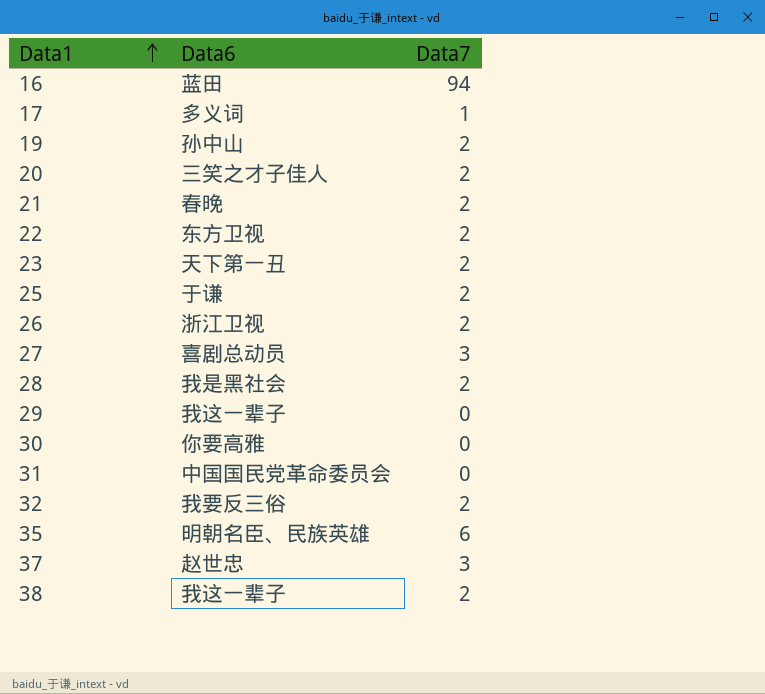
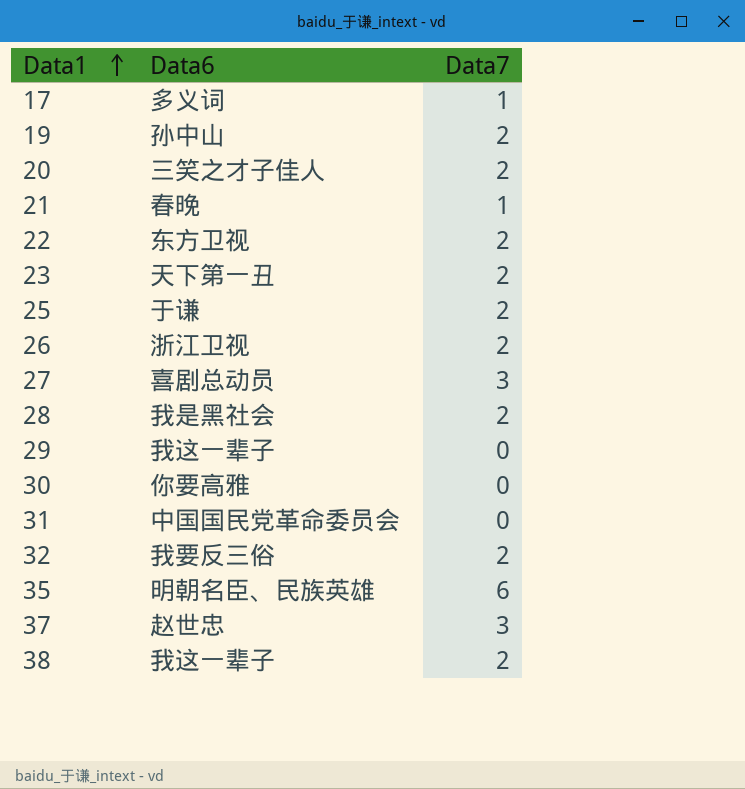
row 16: 蓝田 | 94 -> none
21 | Data7: 2 -> 1

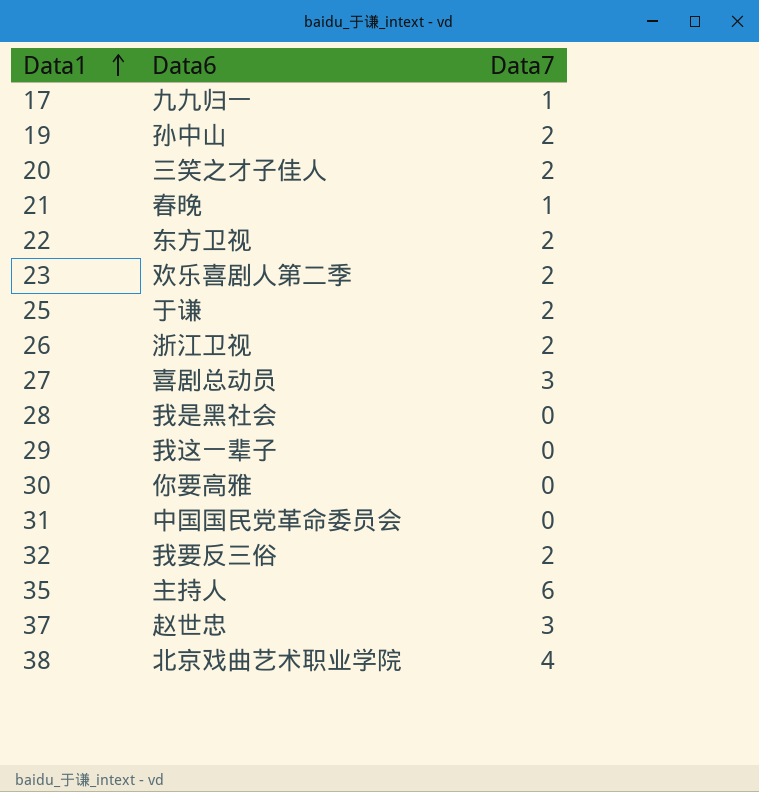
17 | Data6: 多义词 -> 九九归一
23 | Data6: 天下第一丑 -> 欢乐喜剧人第二季
28 | Data7: 2 -> 0
35 | Data6: 明朝名臣、民族英雄 -> 主持人
38 | Data6: 我这一辈子 -> 北京戏曲艺术职业学院
38 | Data7: 2 -> 4

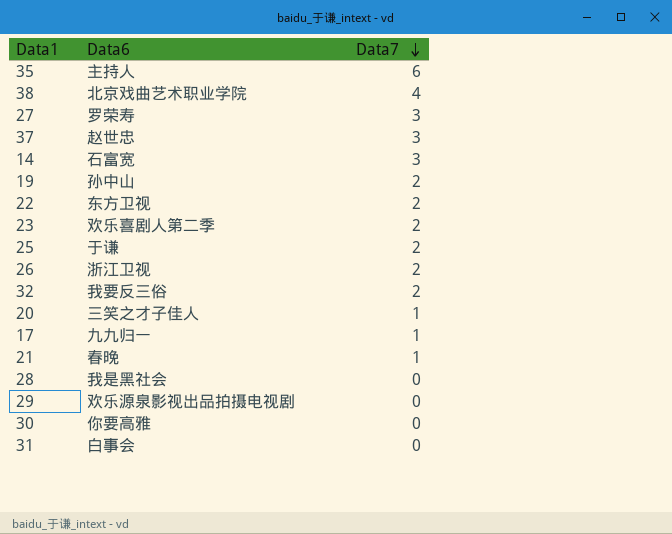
row order: Data1 ascending -> Data7 descending
27 | Data6: 喜剧总动员 -> 罗荣寿
row 14: none -> 石富宽 | 3
20 | Data7: 2 -> 1
29 | Data6: 我这一辈子 -> 欢乐源泉影视出品拍摄电视剧
31 | Data6: 中国国民党革命委员会 -> 白事会

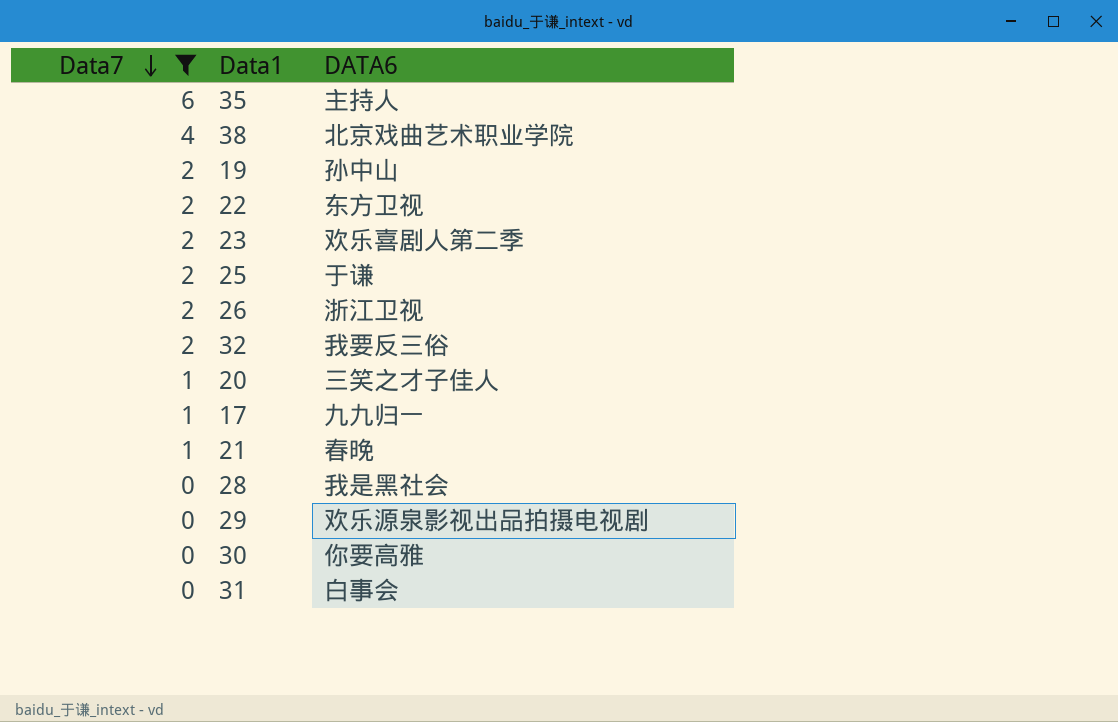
filter: none -> Data7 != 3
column Data7 | position: 3 -> 1
column name: Data6 -> DATA6

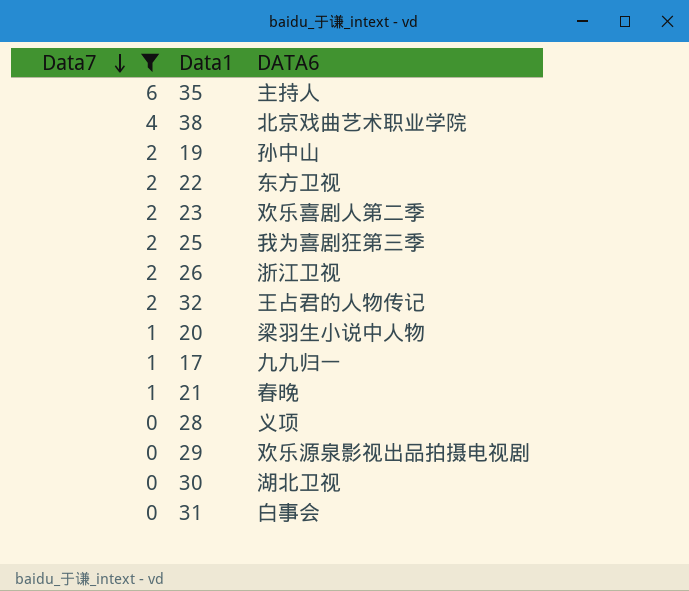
25 | DATA6: 于谦 -> 我为喜剧狂第三季
32 | DATA6: 我要反三俗 -> 王占君的人物传记
20 | DATA6: 三笑之才子佳人 -> 梁羽生小说中人物
28 | DATA6: 我是黑社会 -> 义项
30 | DATA6: 你要高雅 -> 湖北卫视

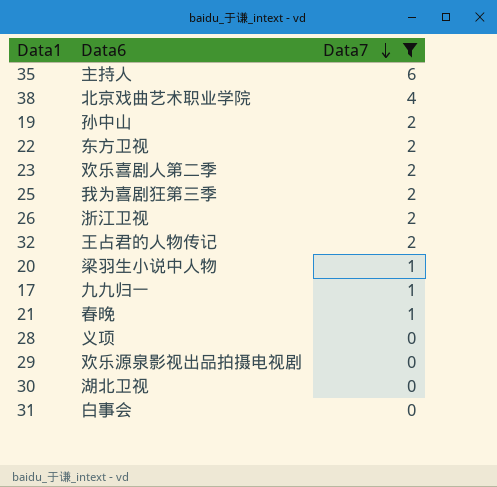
column name: DATA6 -> Data6
column Data7 | position: 1 -> 3

